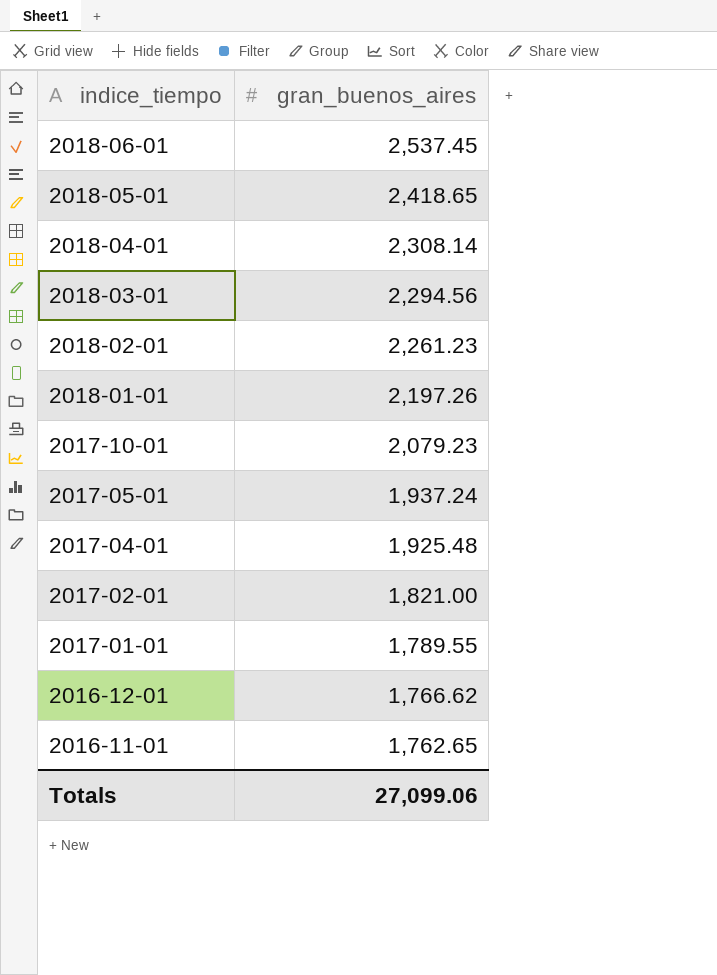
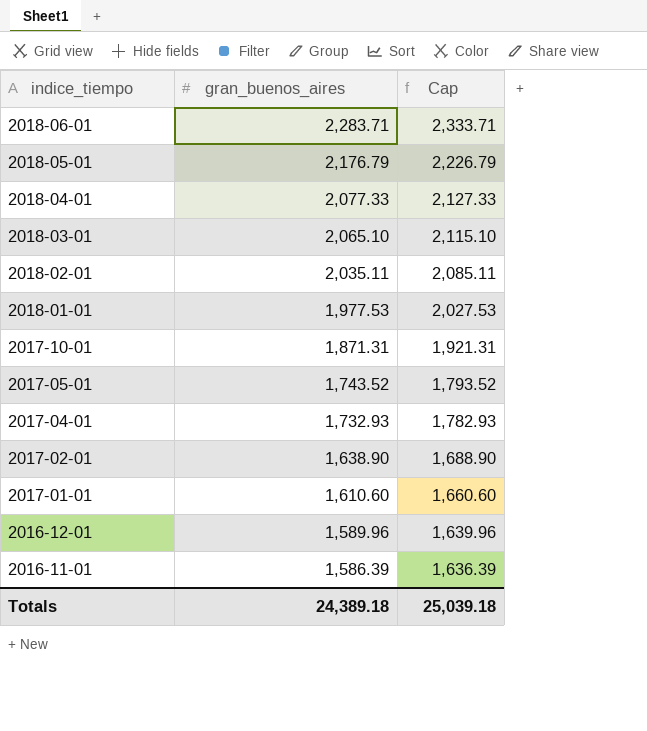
column Cap | formula: none -> [gran_buenos_aires] + 50
2018-06-01 | gran_buenos_aires: 2,537.45 -> 2,283.71
2018-05-01 | gran_buenos_aires: 2,418.65 -> 2,176.79
2018-04-01 | gran_buenos_aires: 2,308.14 -> 2,077.33
2018-03-01 | gran_buenos_aires: 2,294.56 -> 2,065.10
2018-02-01 | gran_buenos_aires: 2,261.23 -> 2,035.11
2018-01-01 | gran_buenos_aires: 2,197.26 -> 1,977.53
2017-10-01 | gran_buenos_aires: 2,079.23 -> 1,871.31
2017-05-01 | gran_buenos_aires: 1,937.24 -> 1,743.52
2017-04-01 | gran_buenos_aires: 1,925.48 -> 1,732.93
2017-02-01 | gran_buenos_aires: 1,821.00 -> 1,638.90
2017-01-01 | gran_buenos_aires: 1,789.55 -> 1,610.60
2016-12-01 | gran_buenos_aires: 1,766.62 -> 1,589.96
2016-11-01 | gran_buenos_aires: 1,762.65 -> 1,586.39
Totals | gran_buenos_aires: 27,099.06 -> 24,389.18

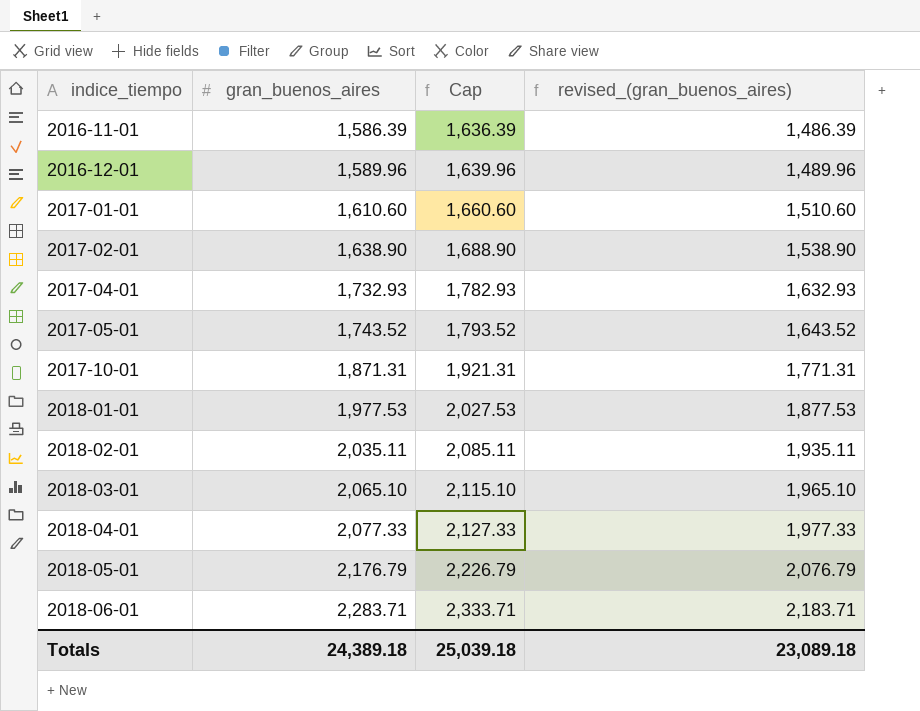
row order: indice_tiempo descending -> indice_tiempo ascending
column revised_(gran_buenos_aires) | formula: none -> [gran_buenos_aires] - 100

